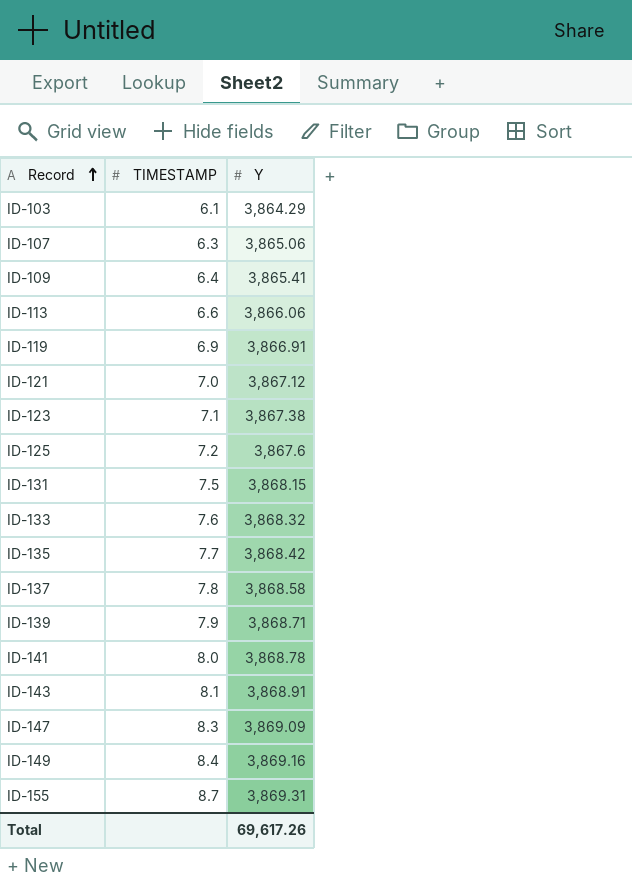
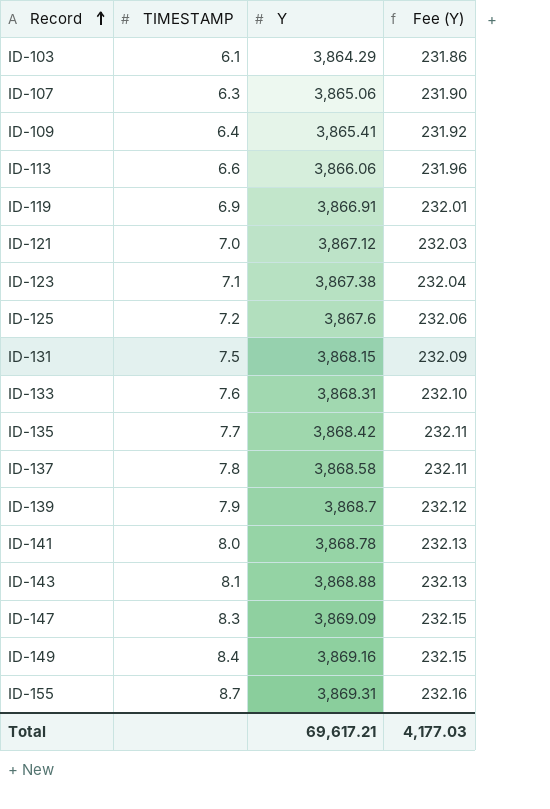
column Fee (Y) | formula: none -> [Y] * 0.06
ID-133 | Y: 3,868.32 -> 3,868.31
ID-139 | Y: 3,868.71 -> 3,868.7
ID-143 | Y: 3,868.91 -> 3,868.88
Total | Y: 69,617.26 -> 69,617.21

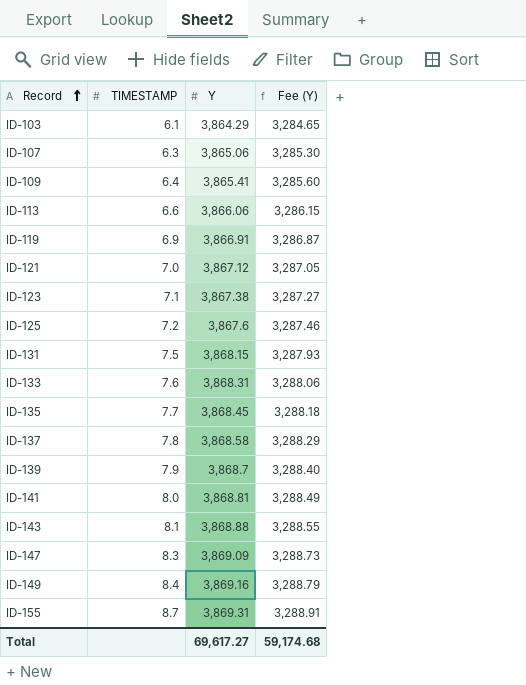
column Fee (Y) | formula: [Y] * 0.06 -> [Y] * 0.85
ID-135 | Y: 3,868.42 -> 3,868.45
ID-141 | Y: 3,868.78 -> 3,868.81
Total | Y: 69,617.21 -> 69,617.27
Total | Fee (Y): 4,177.03 -> 59,174.68

